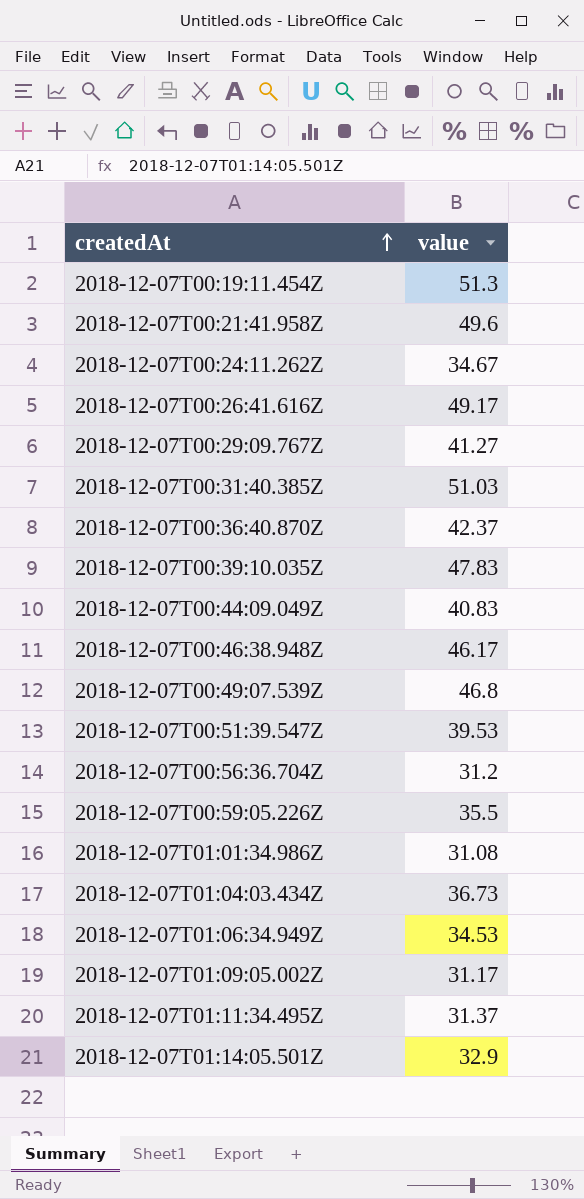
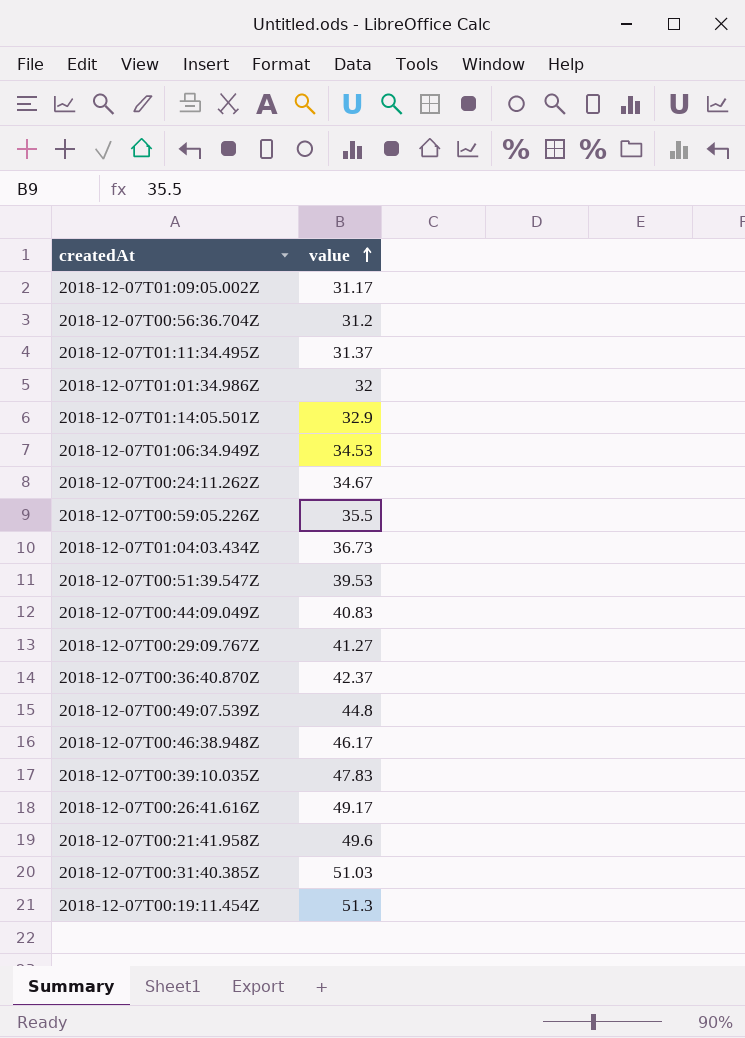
row order: createdAt ascending -> value ascending
2018-12-07T01:01:34.986Z | value: 31.08 -> 32
2018-12-07T00:49:07.539Z | value: 46.8 -> 44.8

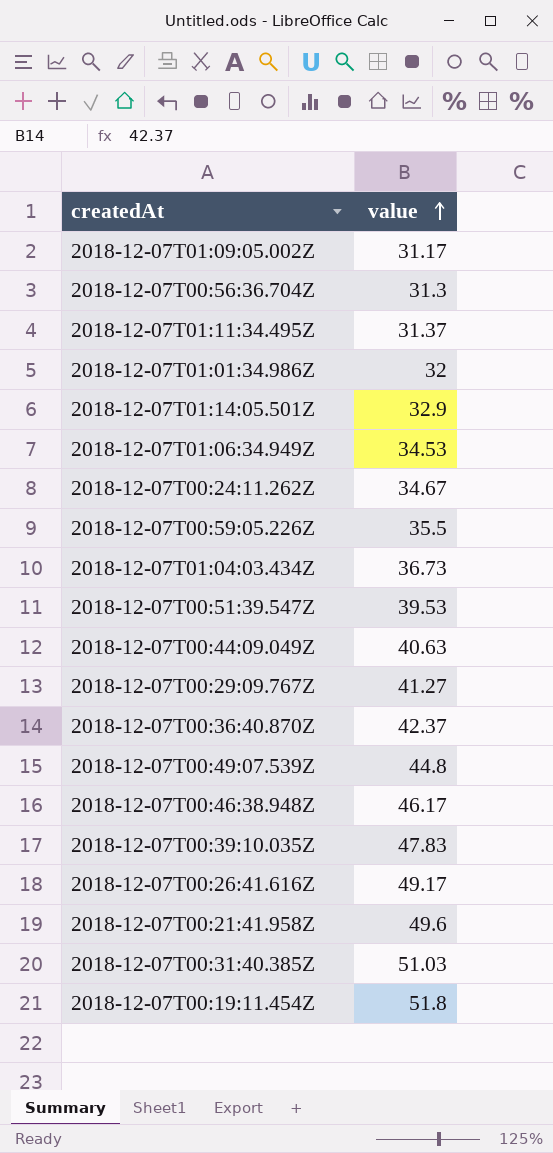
2018-12-07T00:56:36.704Z | value: 31.2 -> 31.3
2018-12-07T00:44:09.049Z | value: 40.83 -> 40.63
2018-12-07T00:19:11.454Z | value: 51.3 -> 51.8

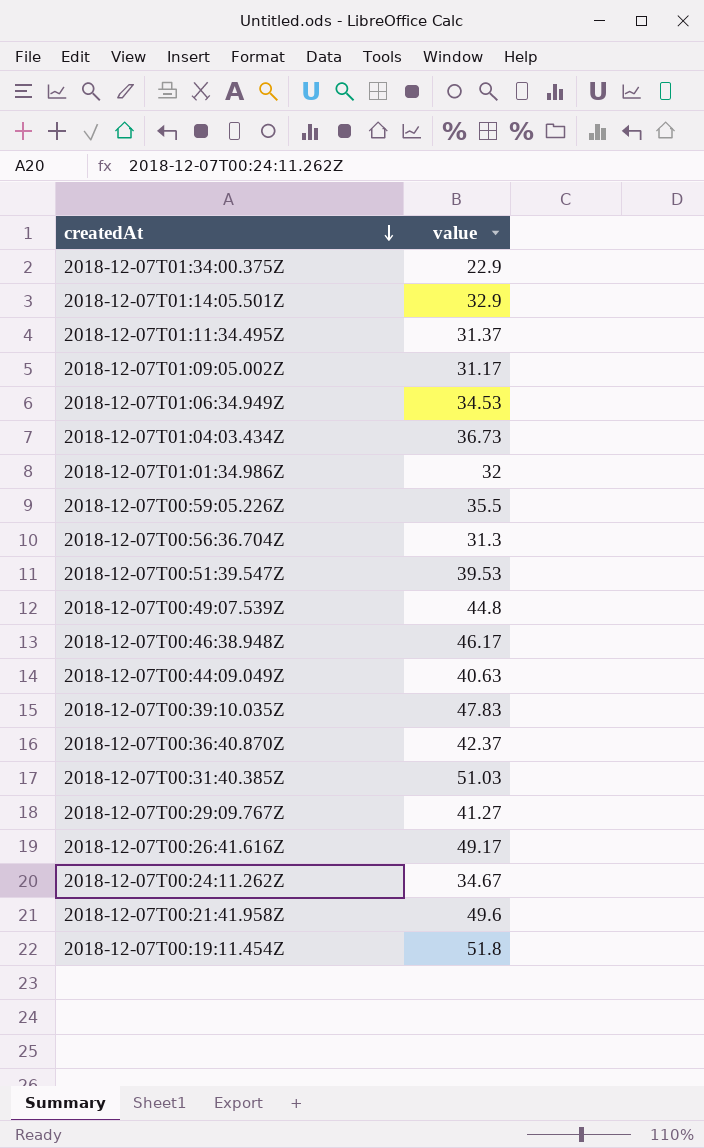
row order: value ascending -> createdAt descending
row 2018-12-07T01:34:00.375Z: none -> 22.9

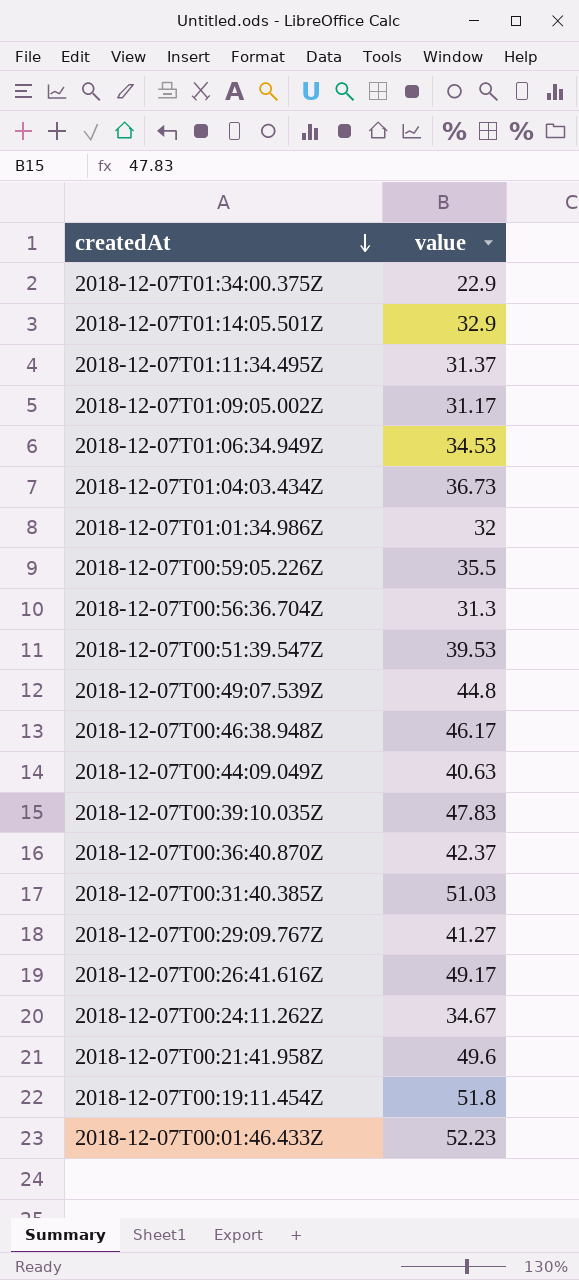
row 2018-12-07T00:01:46.433Z: none -> 52.23

